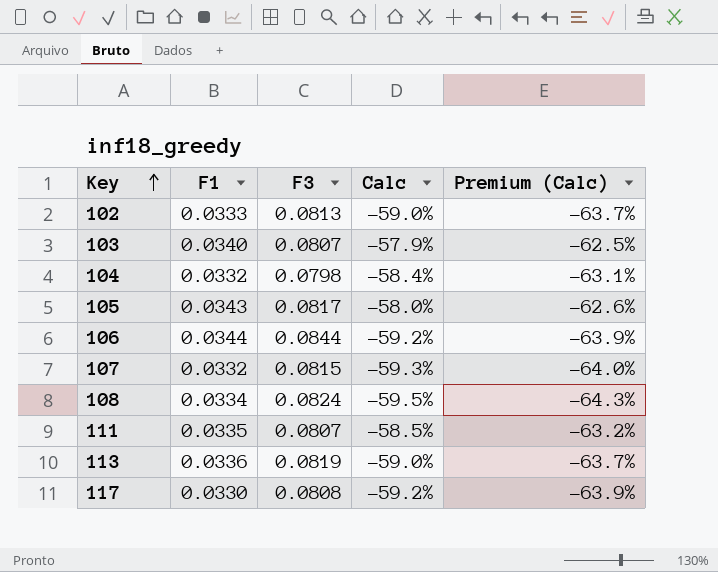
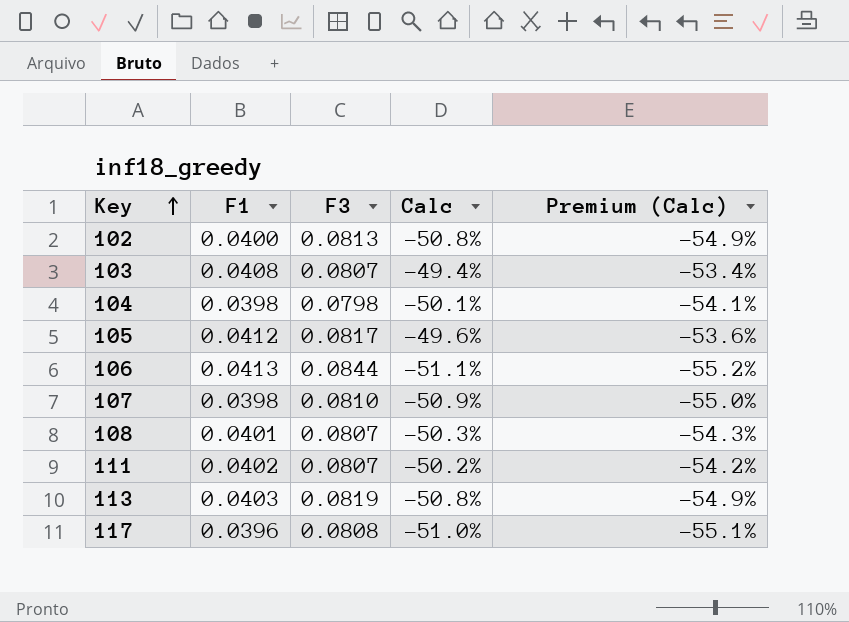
102 | F1: 0.0333 -> 0.0400
102 | Calc: -59.0% -> -50.8%
102 | Premium (Calc): -63.7% -> -54.9%
103 | F1: 0.0340 -> 0.0408
103 | Calc: -57.9% -> -49.4%
103 | Premium (Calc): -62.5% -> -53.4%
104 | F1: 0.0332 -> 0.0398
104 | Calc: -58.4% -> -50.1%
104 | Premium (Calc): -63.1% -> -54.1%
105 | F1: 0.0343 -> 0.0412
105 | Calc: -58.0% -> -49.6%
105 | Premium (Calc): -62.6% -> -53.6%
106 | F1: 0.0344 -> 0.0413
106 | Calc: -59.2% -> -51.1%
106 | Premium (Calc): -63.9% -> -55.2%
107 | F1: 0.0332 -> 0.0398
107 | F3: 0.0815 -> 0.0810
107 | Calc: -59.3% -> -50.9%
107 | Premium (Calc): -64.0% -> -55.0%
108 | F1: 0.0334 -> 0.0401
108 | F3: 0.0824 -> 0.0807
108 | Calc: -59.5% -> -50.3%
108 | Premium (Calc): -64.3% -> -54.3%
111 | F1: 0.0335 -> 0.0402
111 | Calc: -58.5% -> -50.2%
111 | Premium (Calc): -63.2% -> -54.2%
113 | F1: 0.0336 -> 0.0403
113 | Calc: -59.0% -> -50.8%
113 | Premium (Calc): -63.7% -> -54.9%
117 | F1: 0.0330 -> 0.0396
117 | Calc: -59.2% -> -51.0%
117 | Premium (Calc): -63.9% -> -55.1%

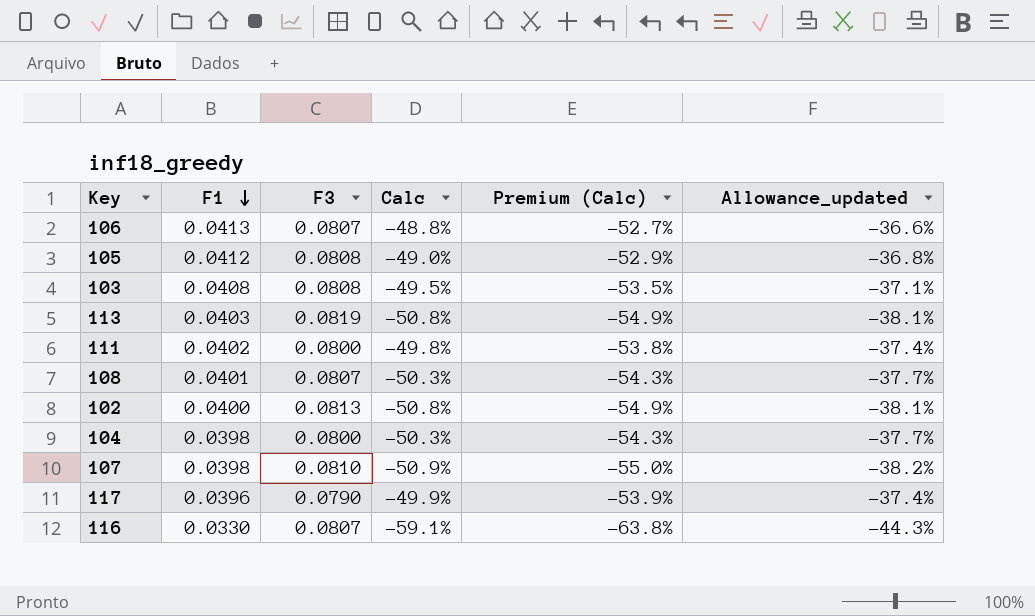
row order: Key ascending -> F1 descending
column Allowance_updated | formula: none -> [Calc] * 0.75
106 | F3: 0.0844 -> 0.0807
106 | Calc: -51.1% -> -48.8%
106 | Premium (Calc): -55.2% -> -52.7%
105 | F3: 0.0817 -> 0.0808
105 | Calc: -49.6% -> -49.0%
105 | Premium (Calc): -53.6% -> -52.9%
103 | F3: 0.0807 -> 0.0808
103 | Calc: -49.4% -> -49.5%
103 | Premium (Calc): -53.4% -> -53.5%
111 | F3: 0.0807 -> 0.0800
111 | Calc: -50.2% -> -49.8%
111 | Premium (Calc): -54.2% -> -53.8%
104 | F3: 0.0798 -> 0.0800
104 | Calc: -50.1% -> -50.3%
104 | Premium (Calc): -54.1% -> -54.3%
117 | F3: 0.0808 -> 0.0790
117 | Calc: -51.0% -> -49.9%
117 | Premium (Calc): -55.1% -> -53.9%
row 116: none -> 0.0330 | 0.0807 | -59.1% | -63.8% | -44.3%

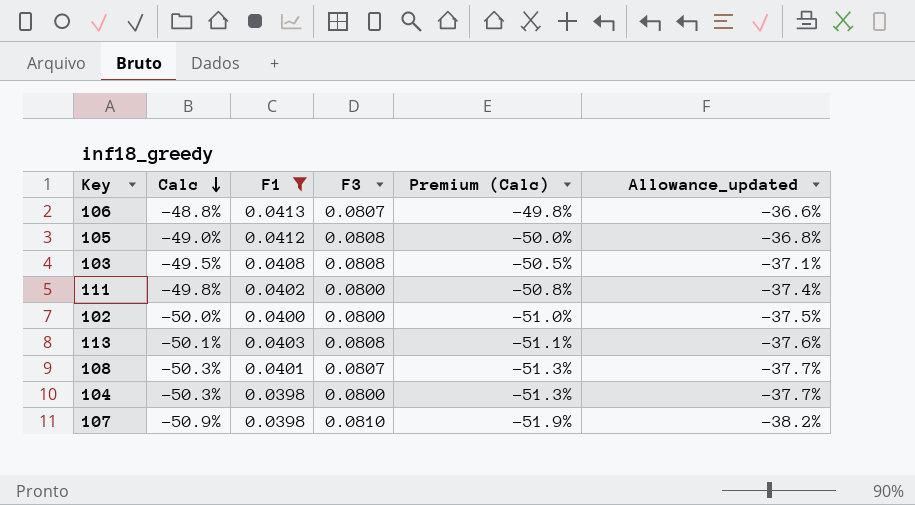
filter: none -> F1 >= 0.0398
row order: F1 descending -> Calc descending
column Calc | position: 4 -> 2
column Premium (Calc) | formula: [Calc] * 1.08 -> [Calc] * 1.02
102 | Calc: -50.8% -> -50.0%
102 | F3: 0.0813 -> 0.0800
102 | Allowance_updated: -38.1% -> -37.5%
113 | Calc: -50.8% -> -50.1%
113 | F3: 0.0819 -> 0.0808
113 | Allowance_updated: -38.1% -> -37.6%

